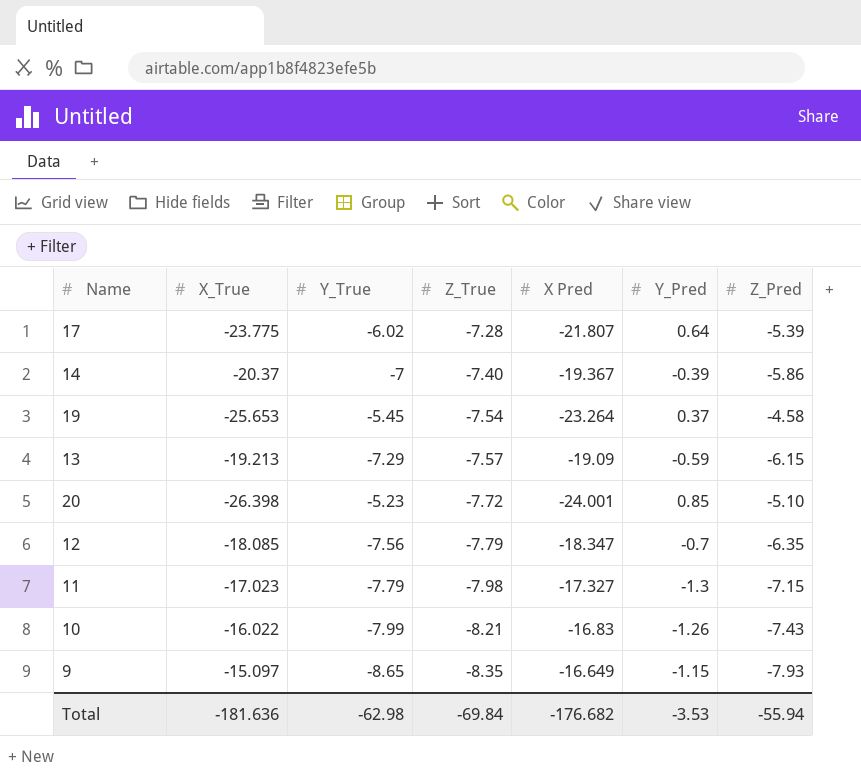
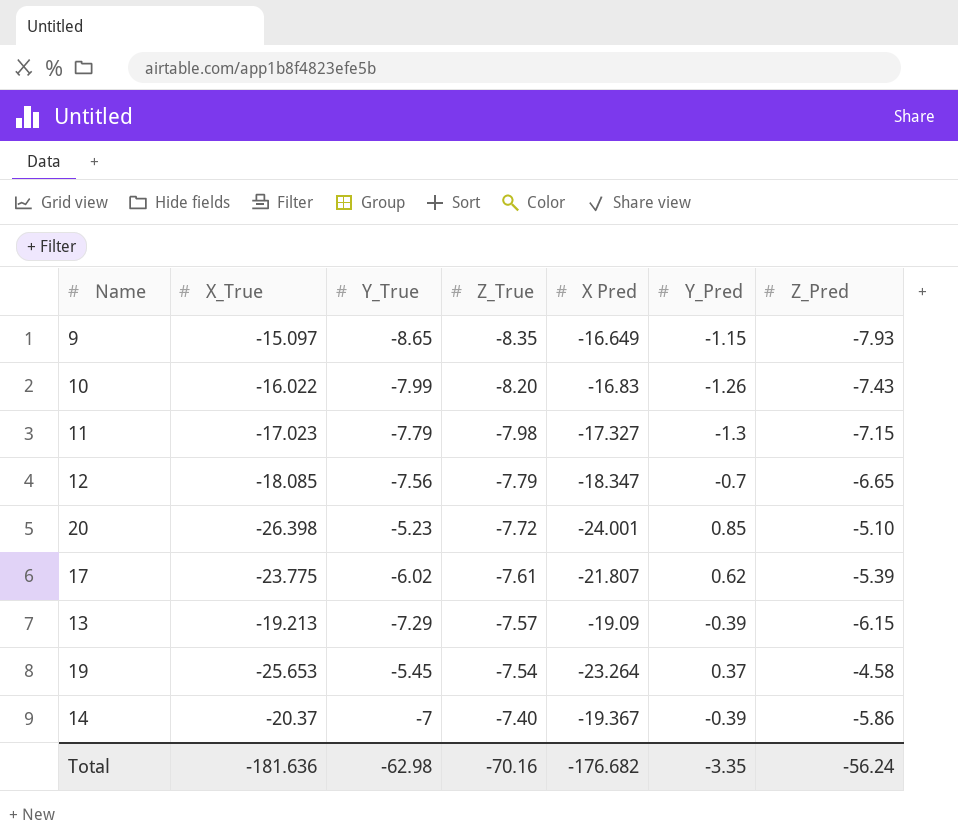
row order: Z_True descending -> Z_True ascending
10 | Z_True: -8.21 -> -8.20
12 | Z_Pred: -6.35 -> -6.65
17 | Z_True: -7.28 -> -7.61
17 | Y_Pred: 0.64 -> 0.62
13 | Y_Pred: -0.59 -> -0.39
Total | Z_True: -69.84 -> -70.16
Total | Y_Pred: -3.53 -> -3.35
Total | Z_Pred: -55.94 -> -56.24

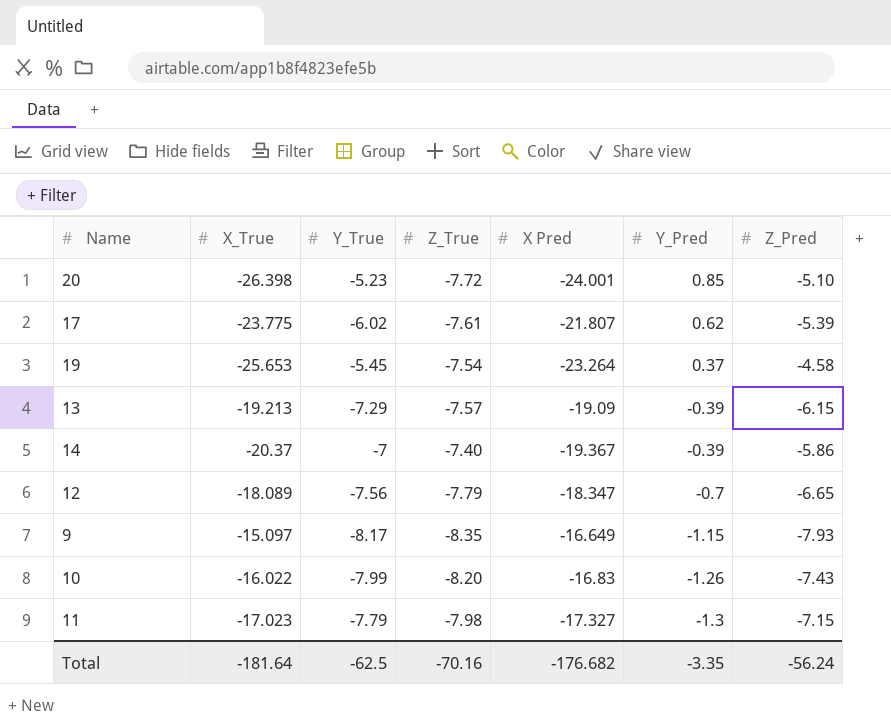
row order: Z_True ascending -> Y_Pred descending
12 | X_True: -18.085 -> -18.089
9 | Y_True: -8.65 -> -8.17
Total | X_True: -181.636 -> -181.64
Total | Y_True: -62.98 -> -62.5

